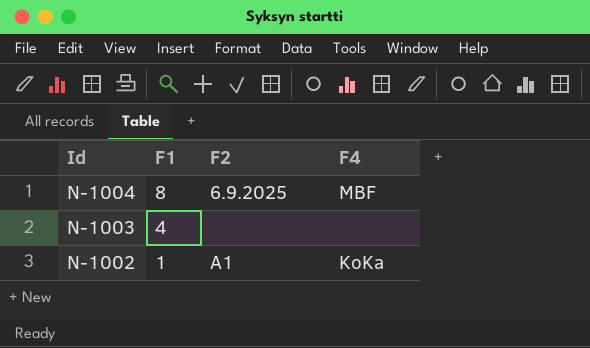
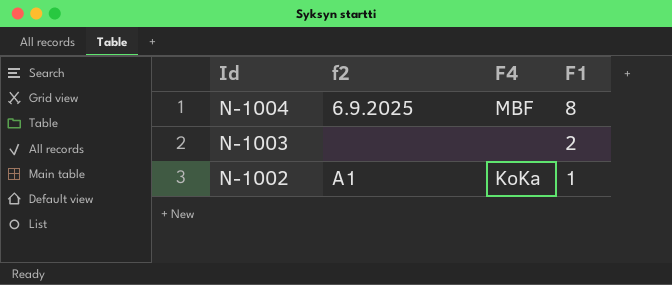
column name: F2 -> f2
column F1 | position: 2 -> 4
N-1003 | F1: 4 -> 2

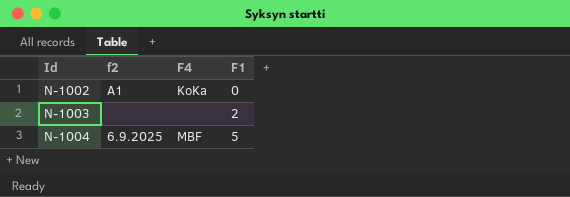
row order: Id descending -> Id ascending
N-1002 | F1: 1 -> 0
N-1004 | F1: 8 -> 5

